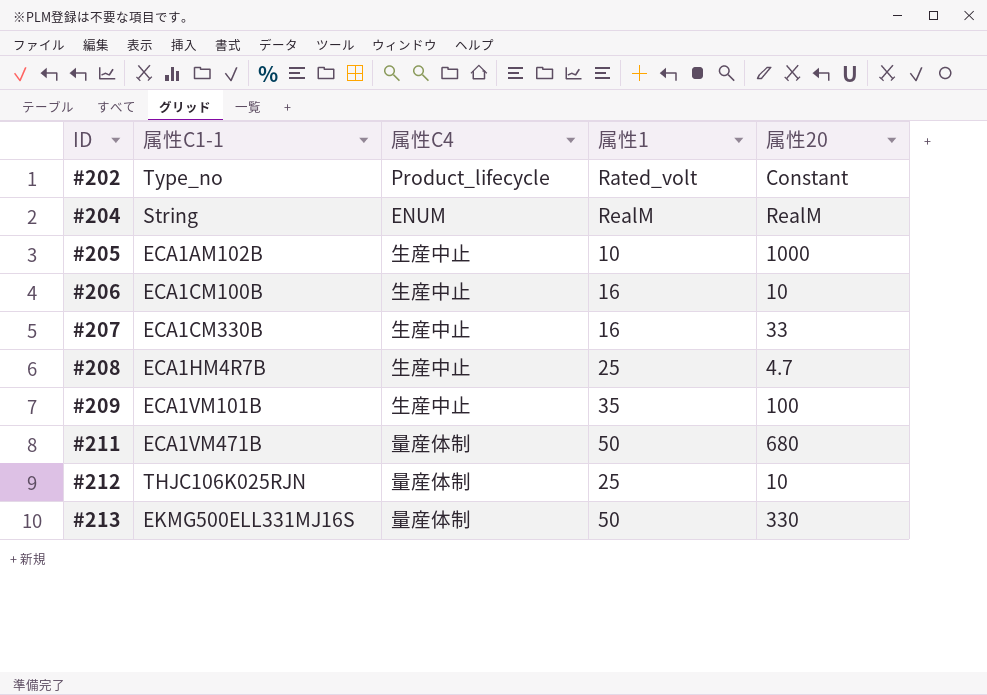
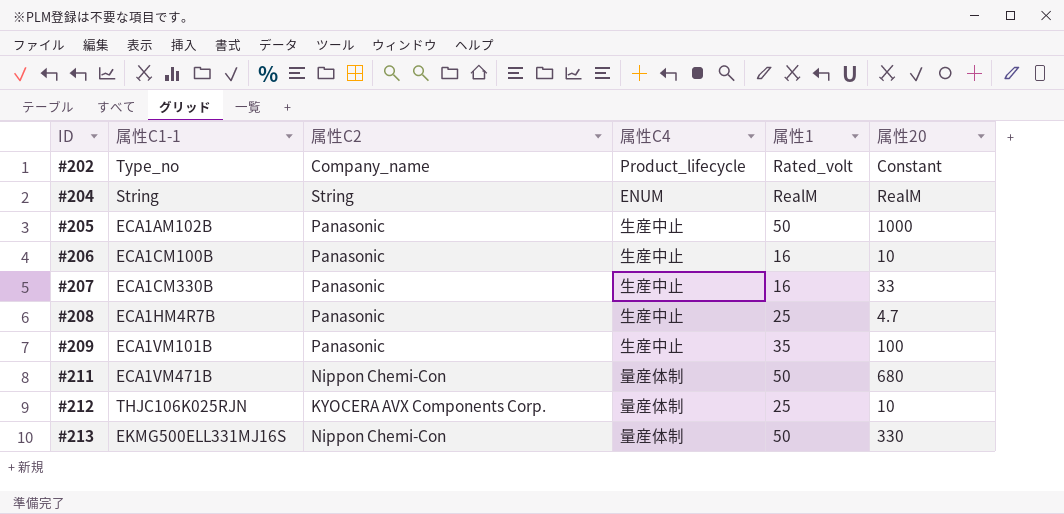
column 属性C2 | position: none -> 3
#205 | 属性1: 10 -> 50

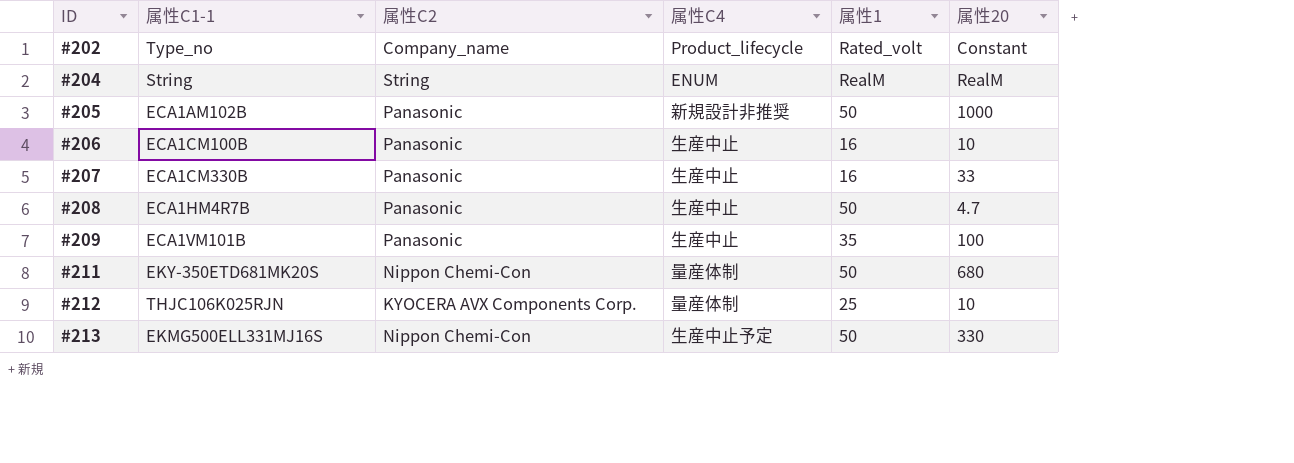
#205 | 属性C4: 生産中止 -> 新規設計非推奨
#208 | 属性1: 25 -> 50
#211 | 属性C1-1: ECA1VM471B -> EKY-350ETD681MK20S
#213 | 属性C4: 量産体制 -> 生産中止予定

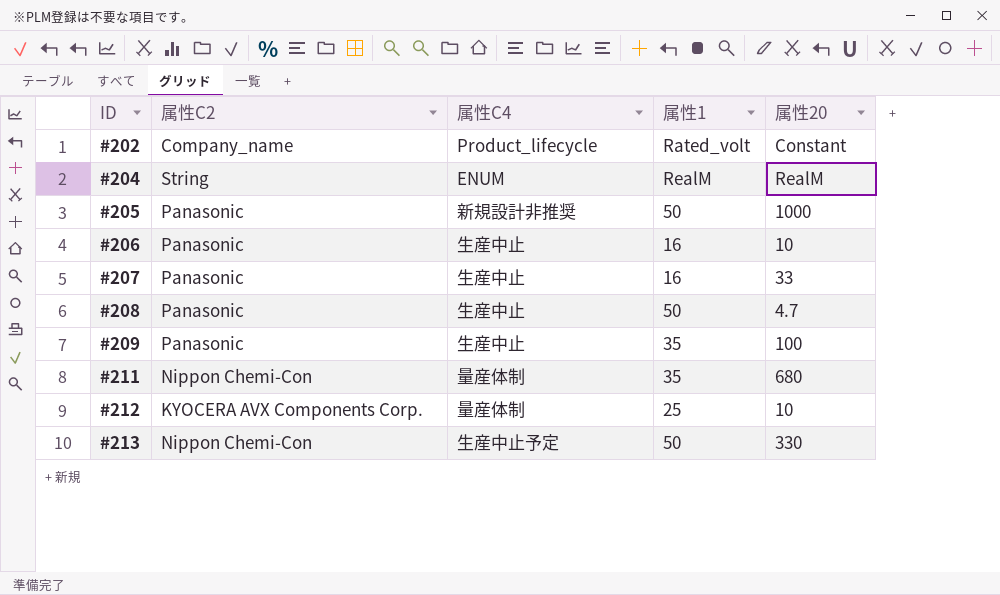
column 属性C1-1 | position: 2 -> none
#211 | 属性1: 50 -> 35

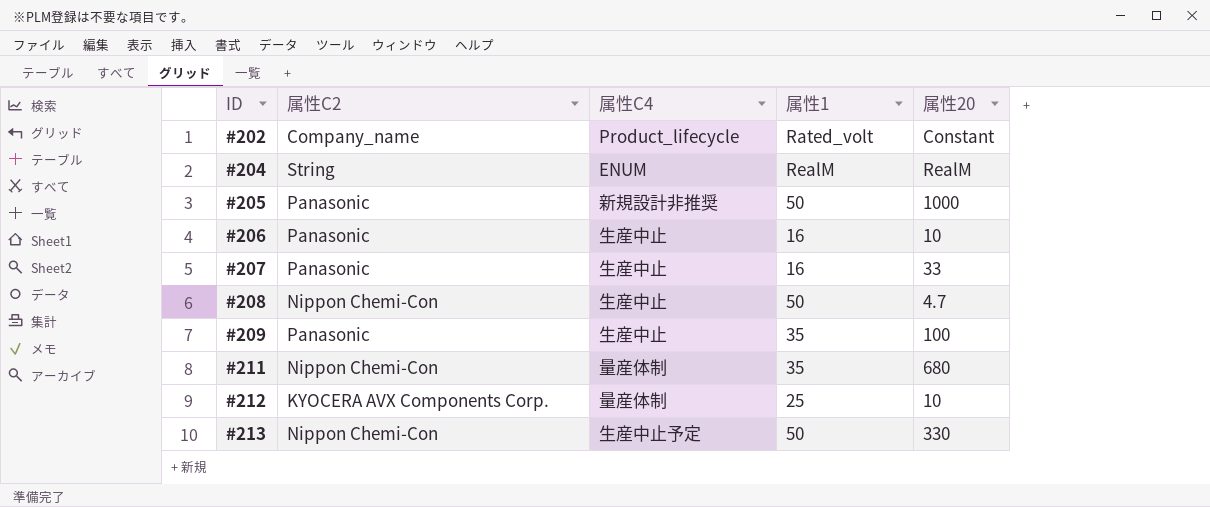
#208 | 属性C2: Panasonic -> Nippon Chemi-Con

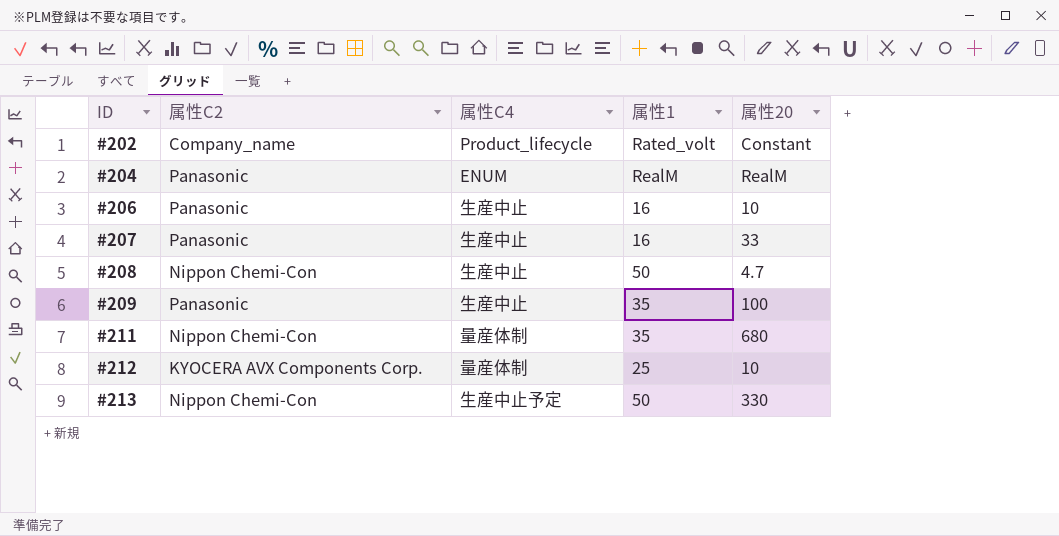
row #205: Panasonic | 新規設計非推奨 | 50 | 1000 -> none
#204 | 属性C2: String -> Panasonic

